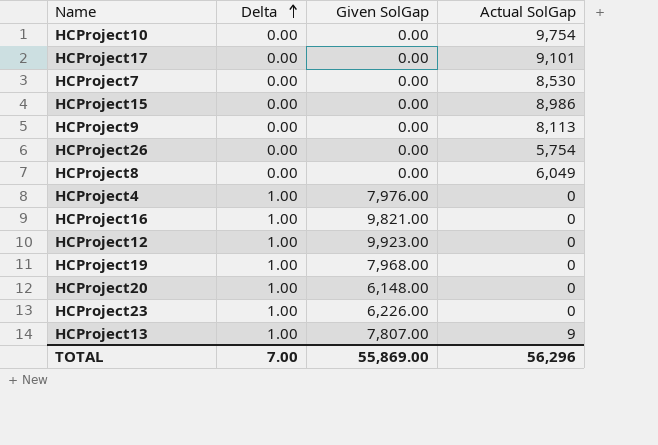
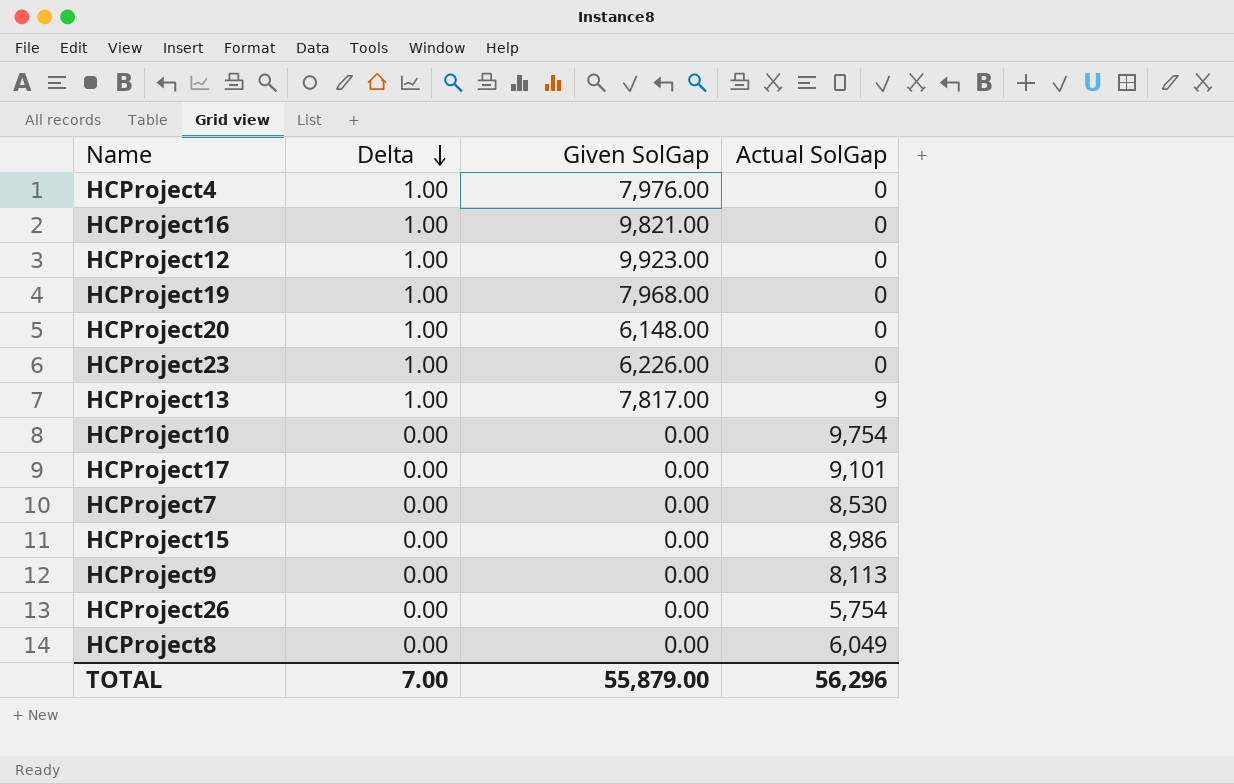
row order: Delta ascending -> Delta descending
HCProject13 | Given SolGap: 7,807.00 -> 7,817.00
TOTAL | Given SolGap: 55,869.00 -> 55,879.00

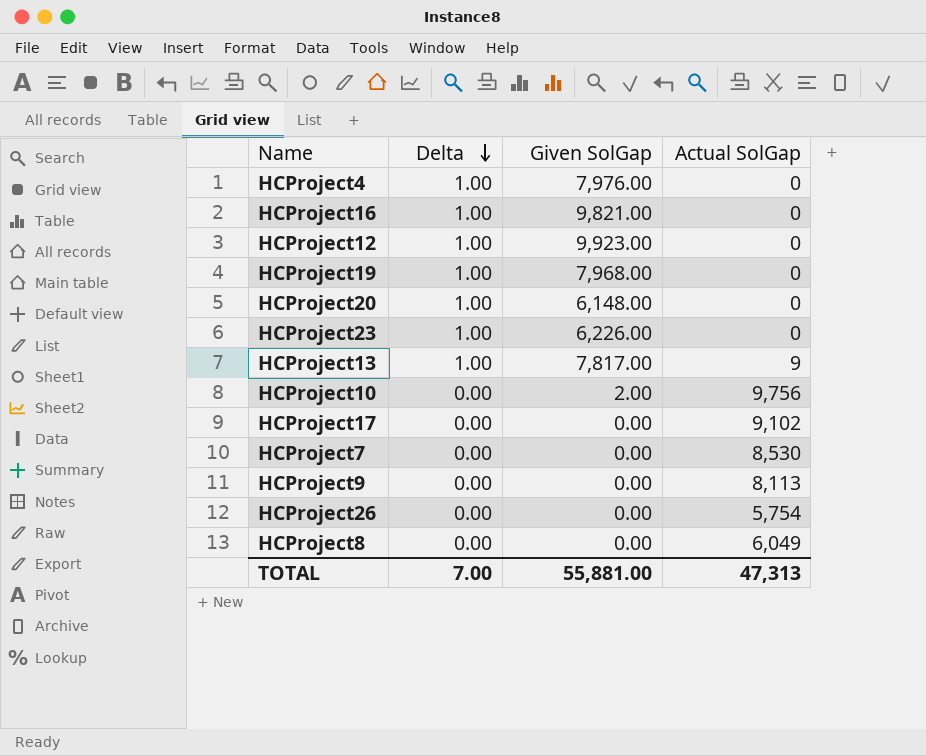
row HCProject15: 0.00 | 0.00 | 8,986 -> none
HCProject10 | Given SolGap: 0.00 -> 2.00
HCProject10 | Actual SolGap: 9,754 -> 9,756
HCProject17 | Actual SolGap: 9,101 -> 9,102
TOTAL | Given SolGap: 55,879.00 -> 55,881.00
TOTAL | Actual SolGap: 56,296 -> 47,313

